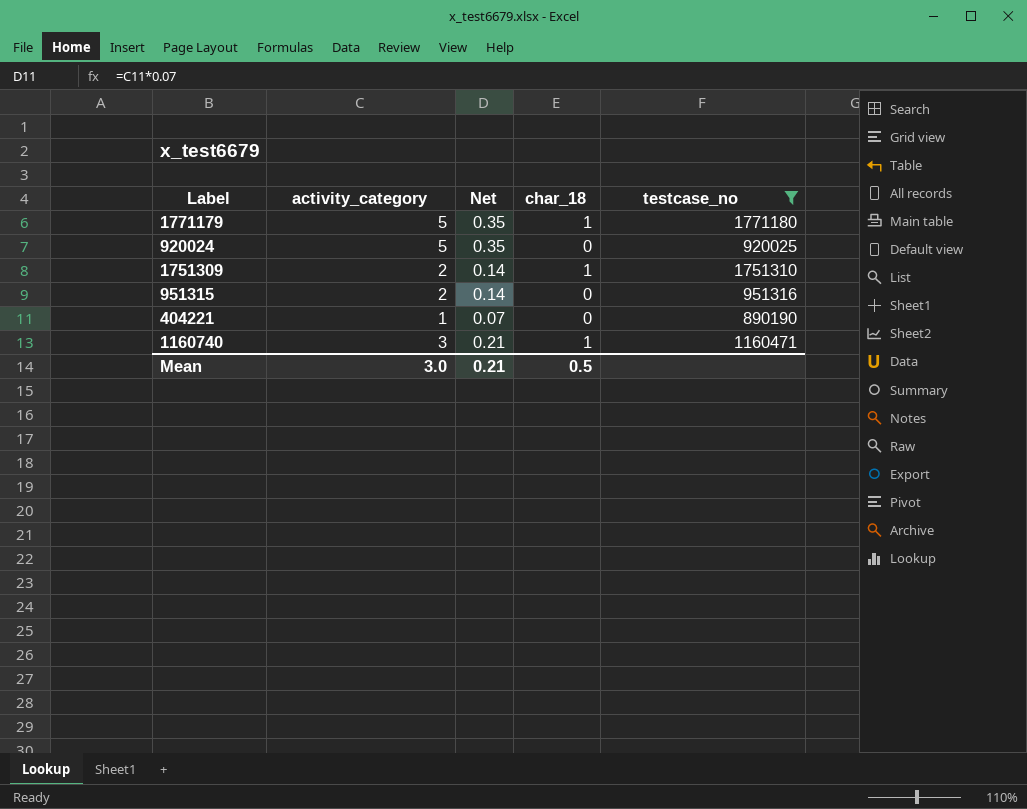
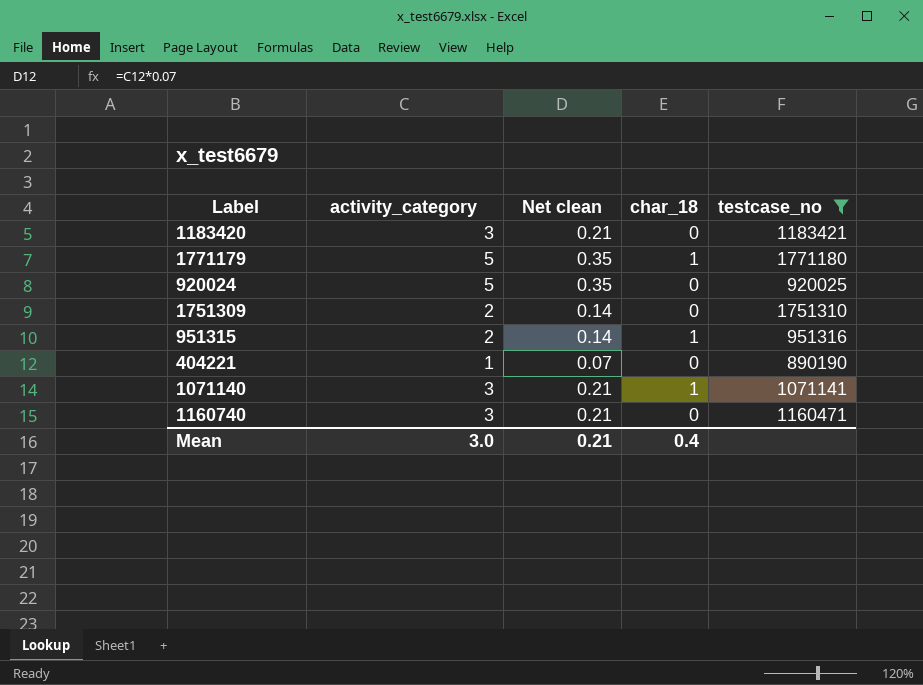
column name: Net -> Net clean
row 1183420: none -> 3 | 0.21 | 0 | 1183421
1751309 | char_18: 1 -> 0
951315 | char_18: 0 -> 1
row 1071140: none -> 3 | 0.21 | 1 | 1071141
1160740 | char_18: 1 -> 0
Mean | char_18: 0.5 -> 0.4

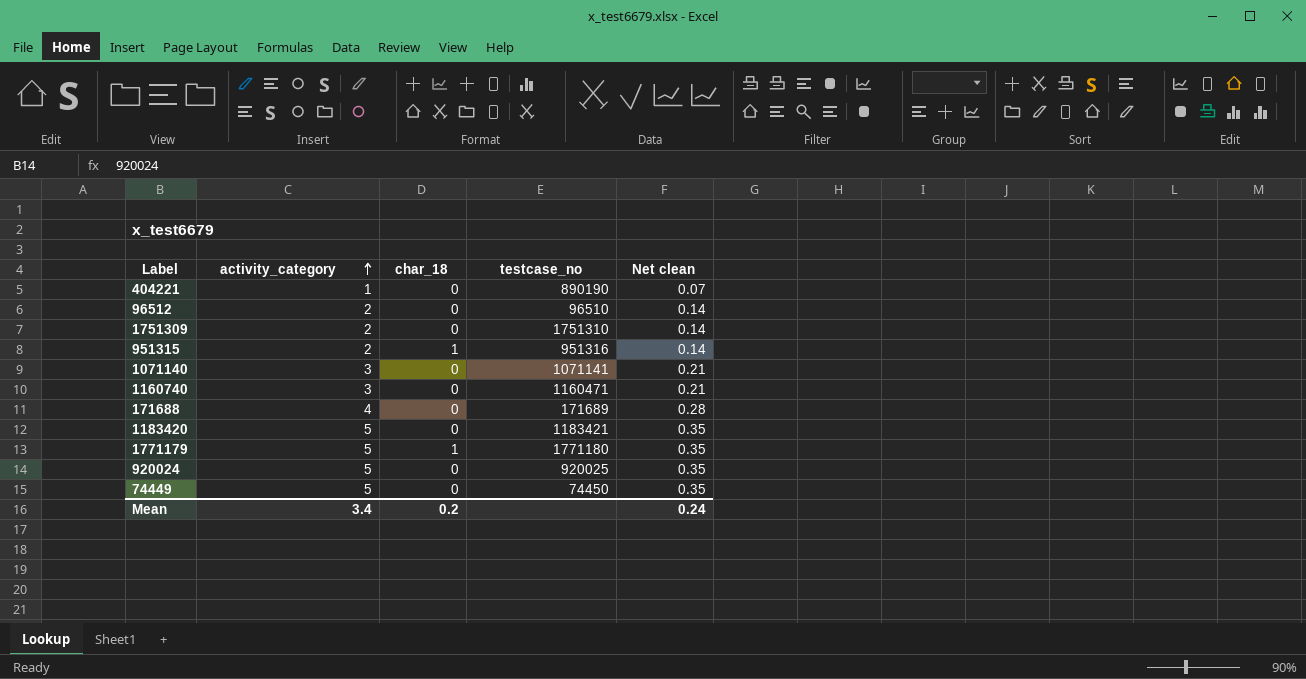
filter: testcase_no >= 890190 -> none
row order: none -> activity_category ascending
column Net clean | position: 3 -> 5
1071140 | char_18: 1 -> 0
1183420 | activity_category: 3 -> 5
1183420 | Net clean: 0.21 -> 0.35
Mean | activity_category: 3.0 -> 3.4
Mean | char_18: 0.4 -> 0.2
Mean | Net clean: 0.21 -> 0.24

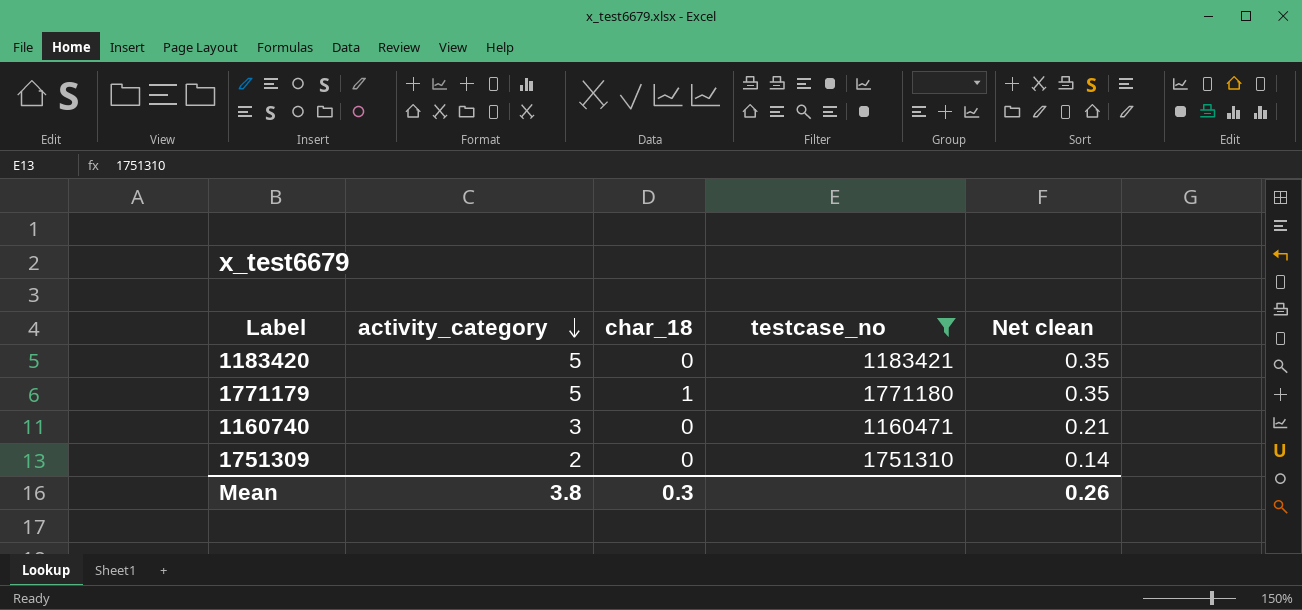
filter: none -> testcase_no >= 1160471
row order: activity_category ascending -> activity_category descending
Mean | activity_category: 3.4 -> 3.8
Mean | char_18: 0.2 -> 0.3
Mean | Net clean: 0.24 -> 0.26

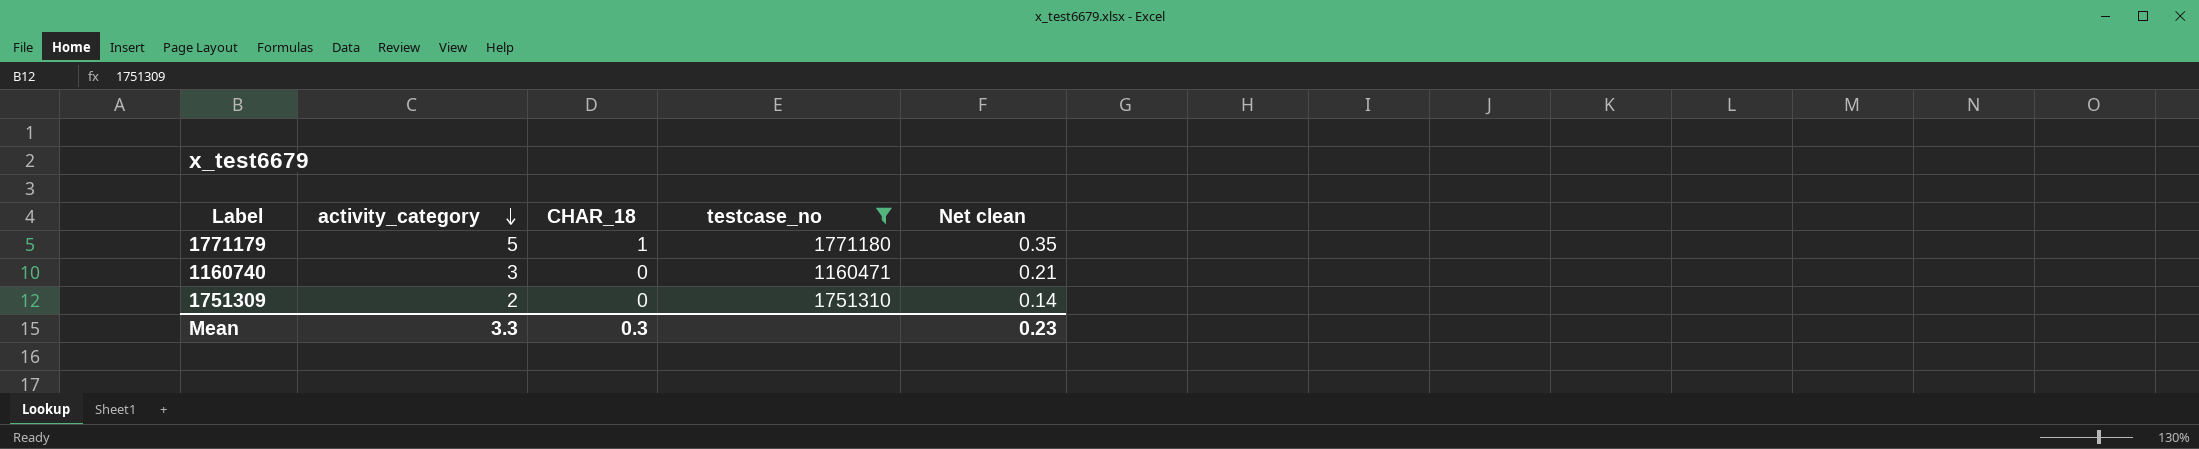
column name: char_18 -> CHAR_18
row 1183420: 5 | 0 | 1183421 | 0.35 -> none
Mean | activity_category: 3.8 -> 3.3
Mean | Net clean: 0.26 -> 0.23

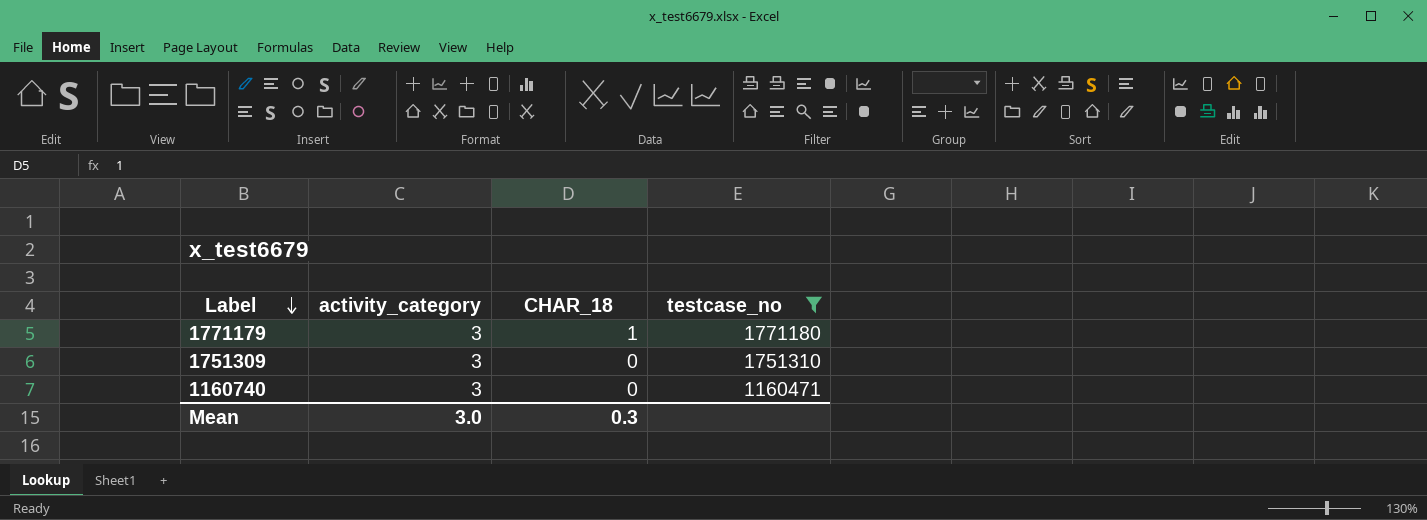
row order: activity_category descending -> Label descending
column Net clean | formula: [activity_category] * 0.07 -> none
1771179 | activity_category: 5 -> 3
1751309 | activity_category: 2 -> 3
Mean | activity_category: 3.3 -> 3.0

